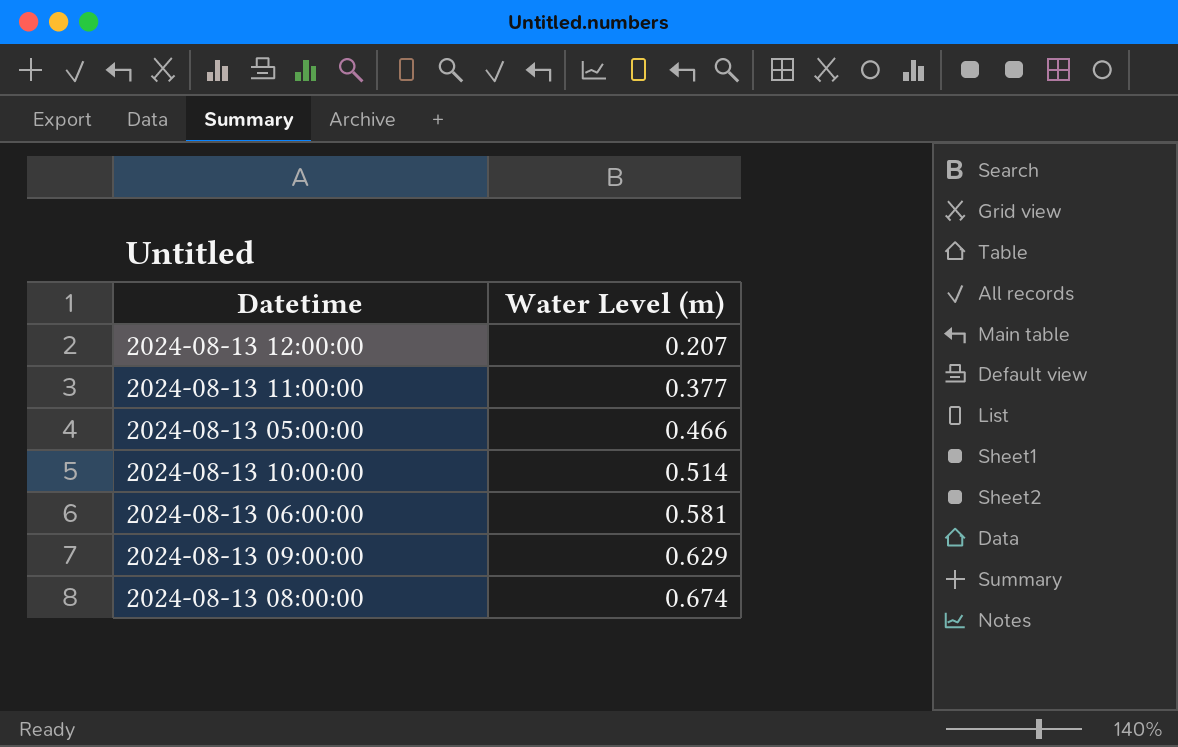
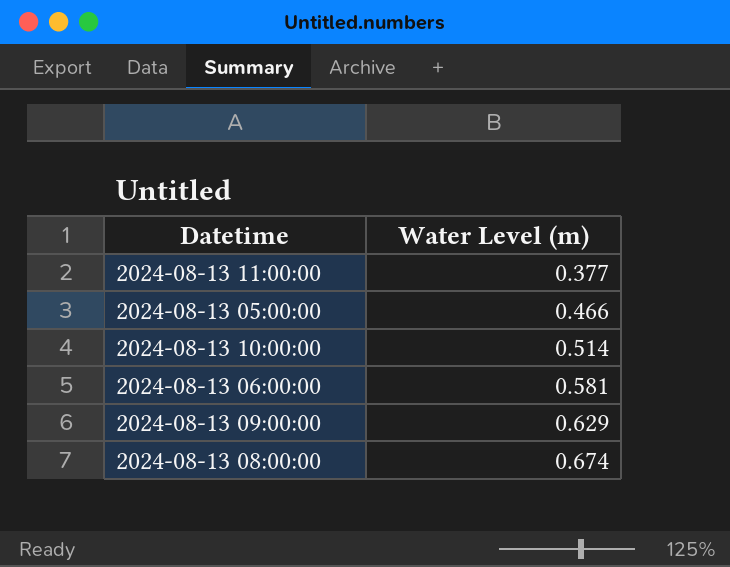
row 2024-08-13 12:00:00: 0.207 -> none

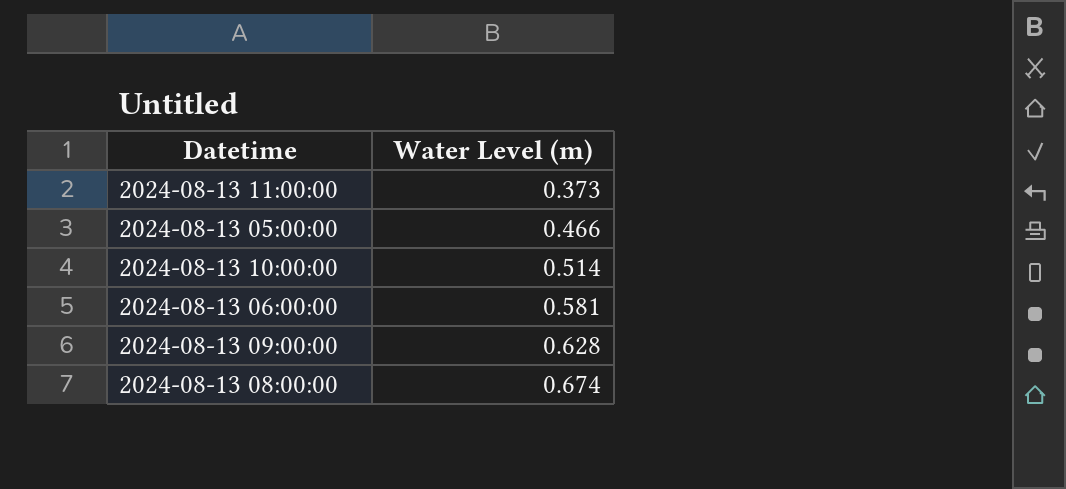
2024-08-13 11:00:00 | Water Level (m): 0.377 -> 0.373
2024-08-13 09:00:00 | Water Level (m): 0.629 -> 0.628

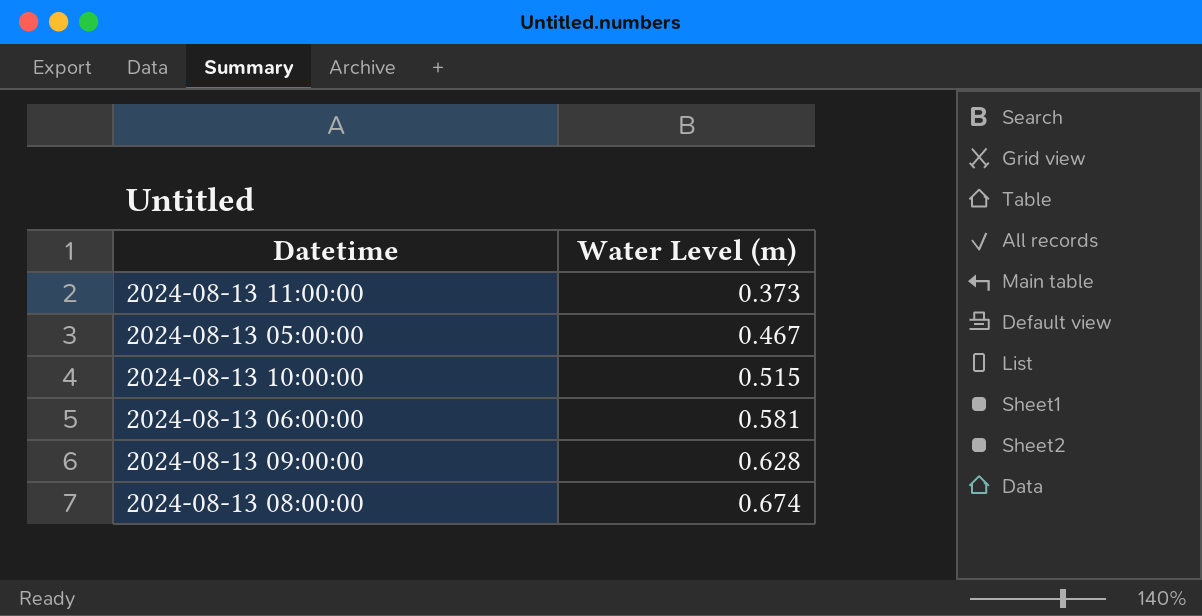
2024-08-13 05:00:00 | Water Level (m): 0.466 -> 0.467
2024-08-13 10:00:00 | Water Level (m): 0.514 -> 0.515

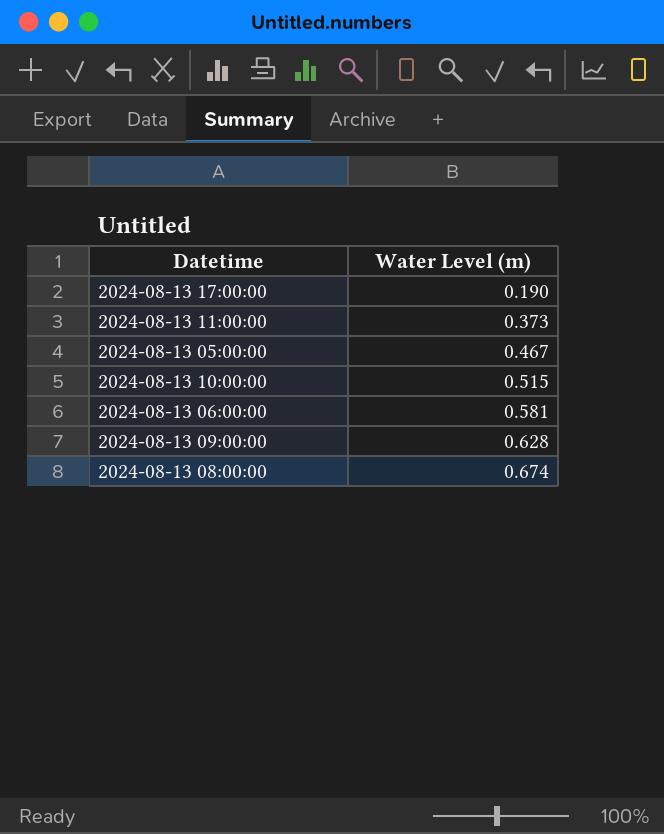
row 2024-08-13 17:00:00: none -> 0.190

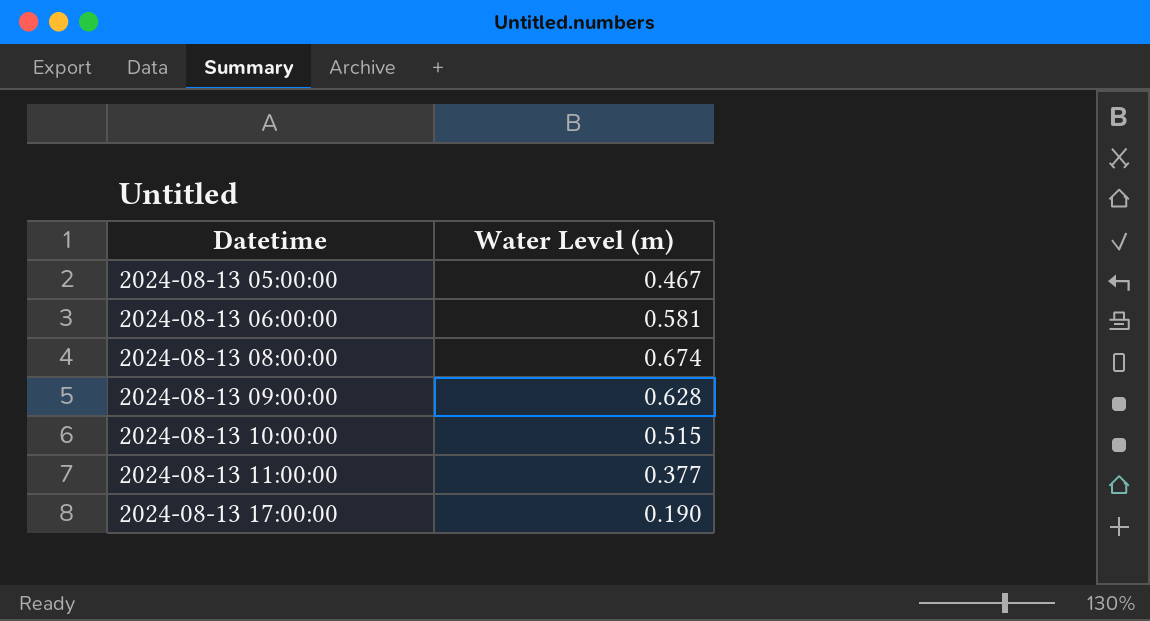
row order: Water Level (m) ascending -> Datetime ascending
2024-08-13 11:00:00 | Water Level (m): 0.373 -> 0.377

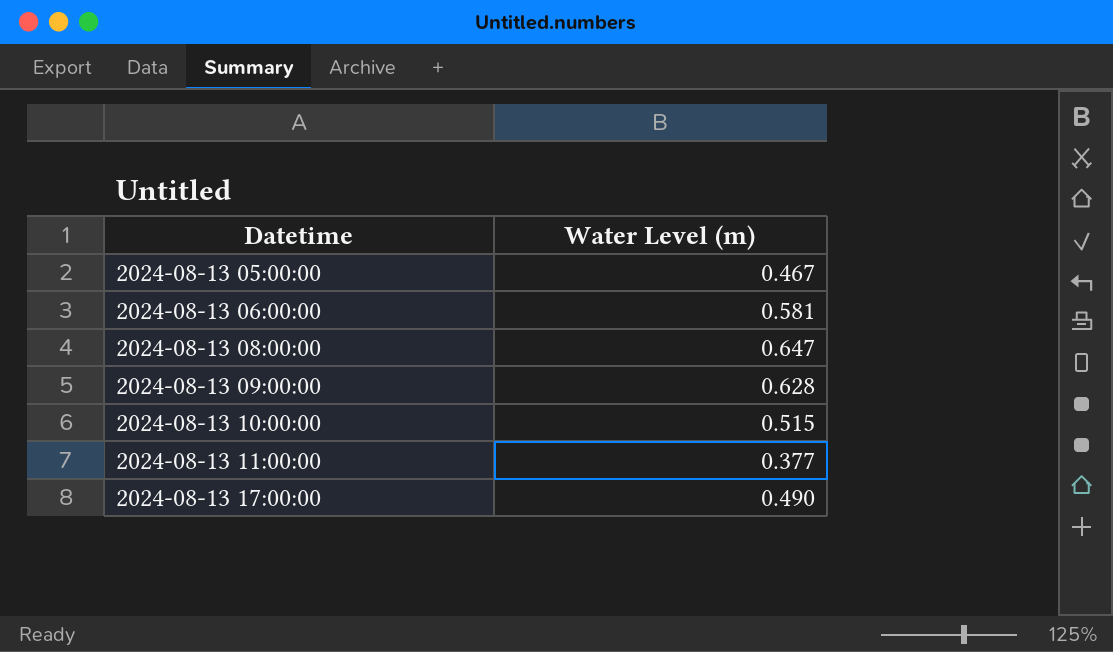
2024-08-13 08:00:00 | Water Level (m): 0.674 -> 0.647
2024-08-13 17:00:00 | Water Level (m): 0.190 -> 0.490

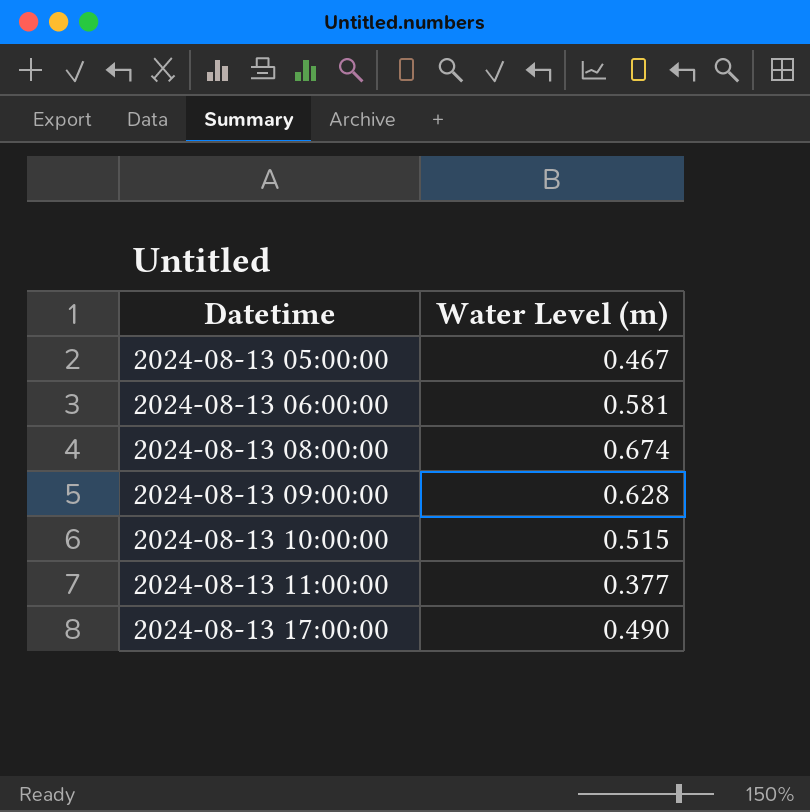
2024-08-13 08:00:00 | Water Level (m): 0.647 -> 0.674

